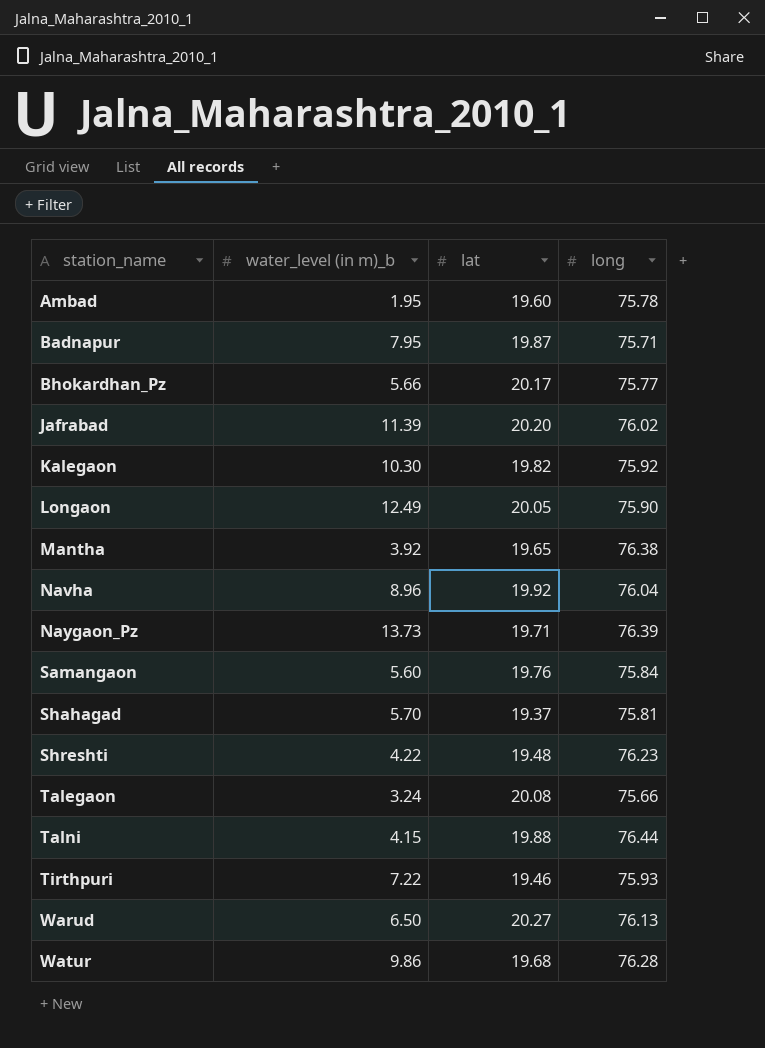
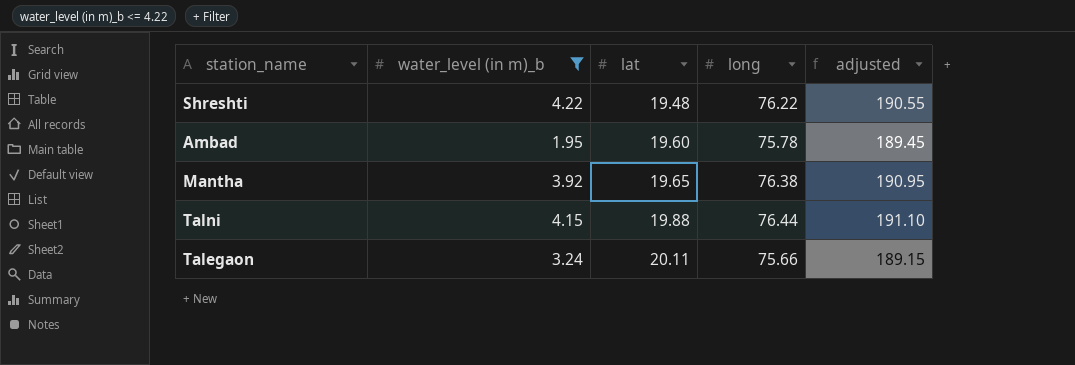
filter: none -> water_level (in m)_b <= 4.22
row order: station_name ascending -> lat ascending
column adjusted | formula: none -> [long] * 2.5
Shreshti | long: 76.23 -> 76.22
Talegaon | lat: 20.08 -> 20.11

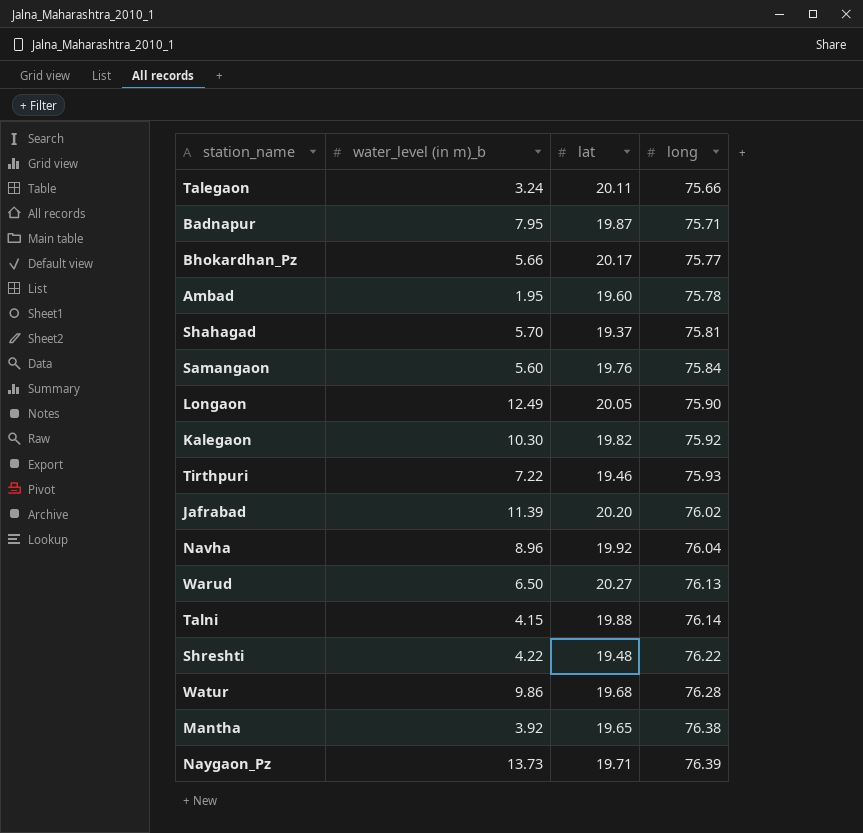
filter: water_level (in m)_b <= 4.22 -> none
row order: lat ascending -> long ascending
column adjusted | formula: [long] * 2.5 -> none
Talni | long: 76.44 -> 76.14

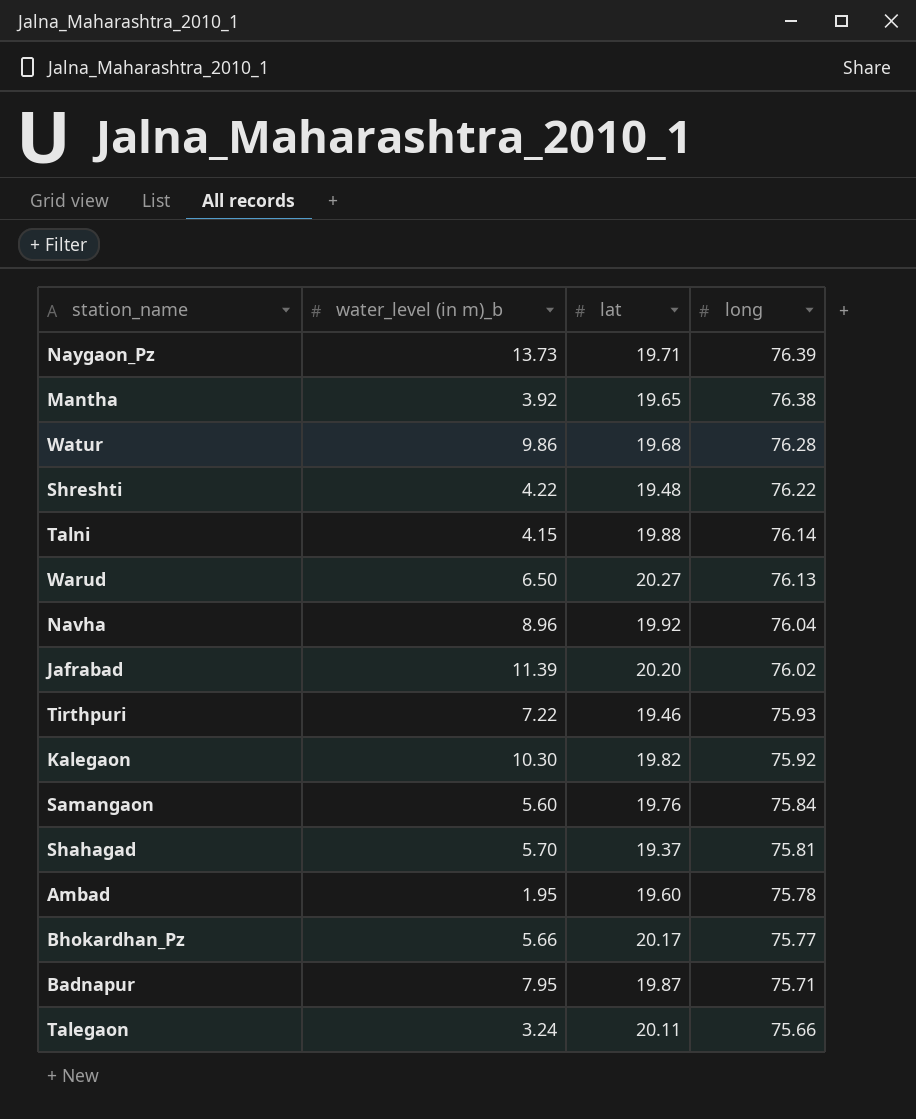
row order: long ascending -> long descending
row Longaon: 12.49 | 20.05 | 75.90 -> none

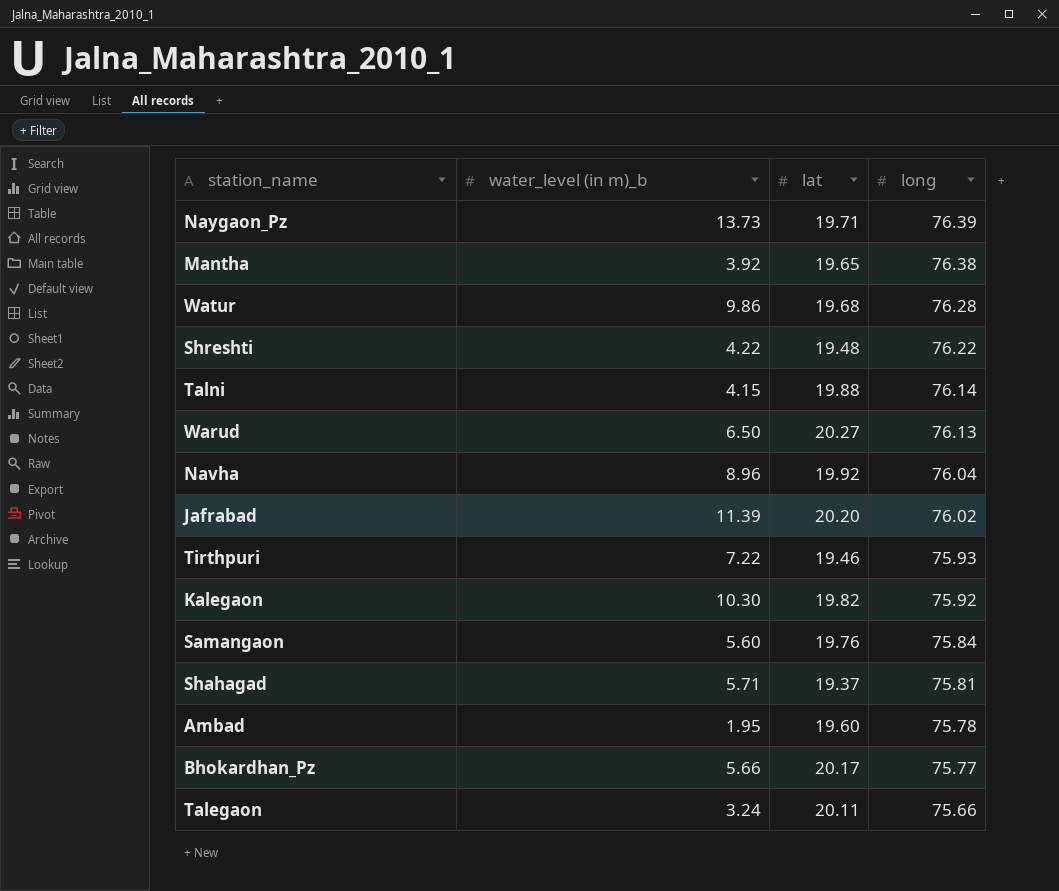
row Badnapur: 7.95 | 19.87 | 75.71 -> none
Shahagad | water_level (in m)_b: 5.70 -> 5.71

